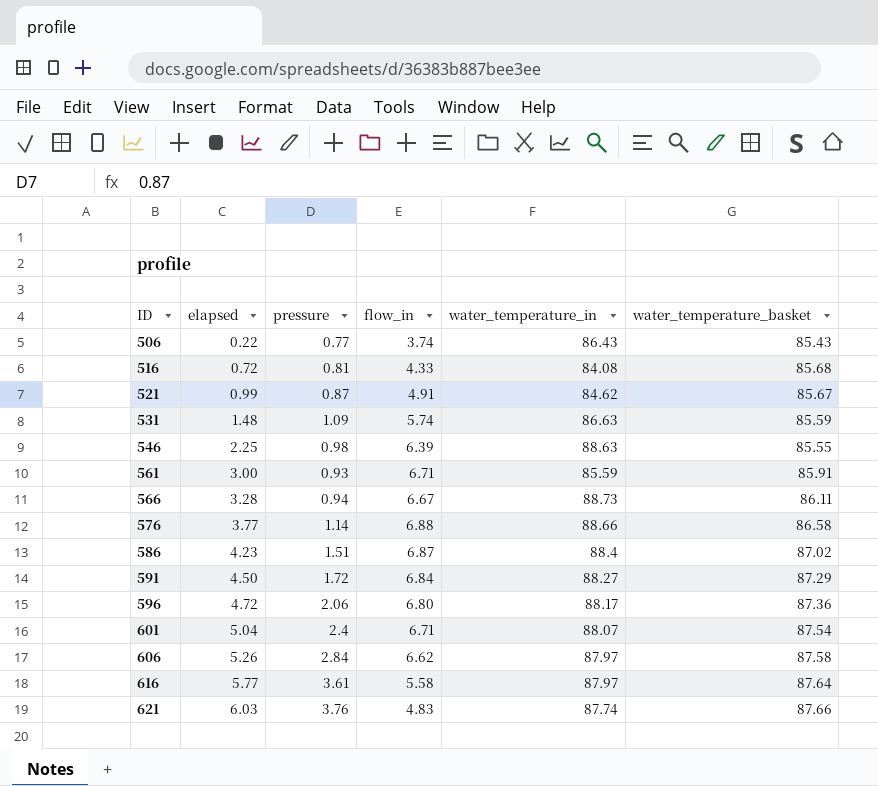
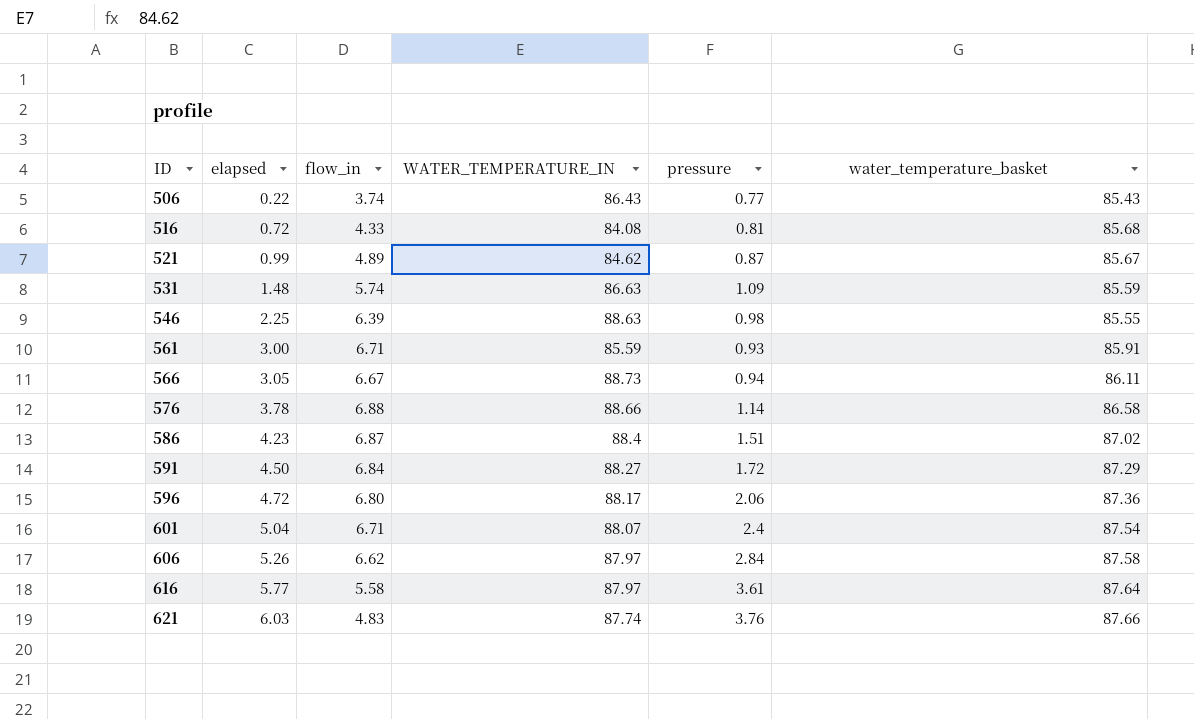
column name: water_temperature_in -> WATER_TEMPERATURE_IN
column pressure | position: 3 -> 5
521 | flow_in: 4.91 -> 4.89
566 | elapsed: 3.28 -> 3.05
576 | elapsed: 3.77 -> 3.78

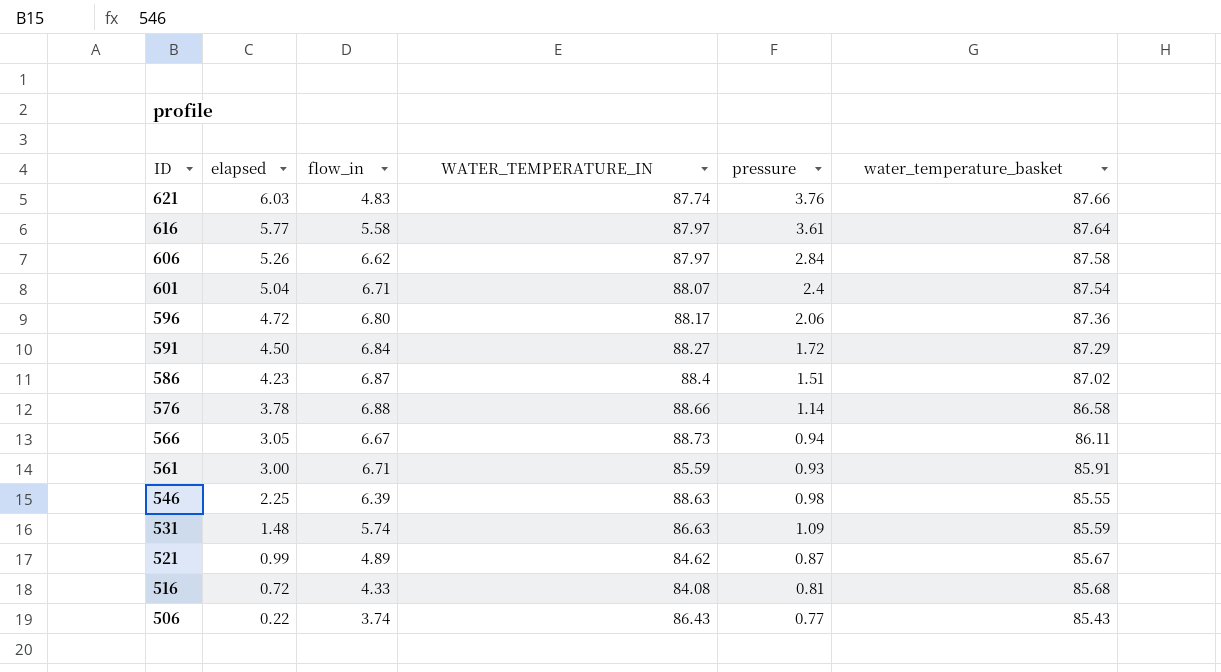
row order: ID ascending -> ID descending

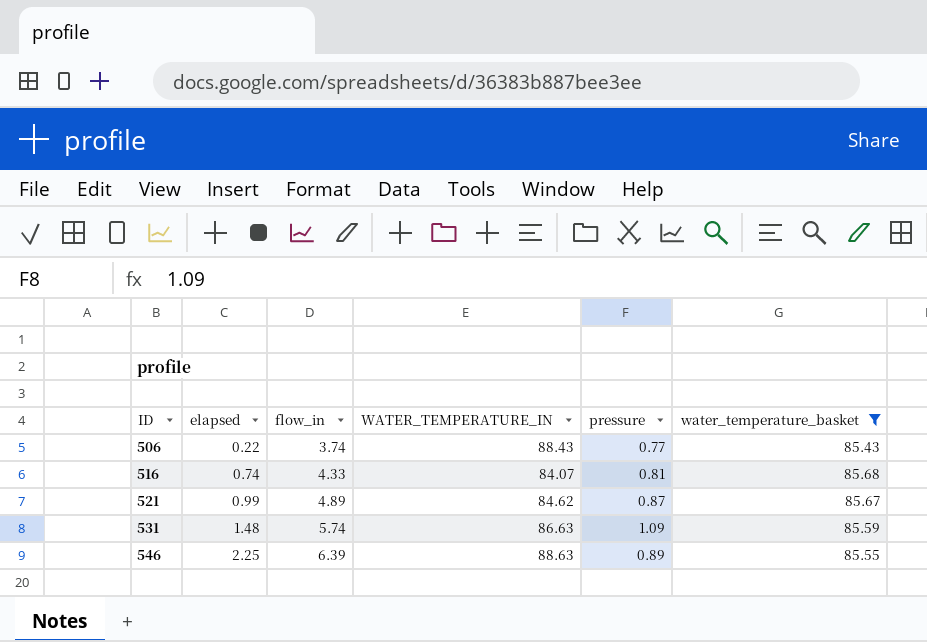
filter: none -> water_temperature_basket <= 85.68
row order: ID descending -> ID ascending
506 | WATER_TEMPERATURE_IN: 86.43 -> 88.43
516 | elapsed: 0.72 -> 0.74
516 | WATER_TEMPERATURE_IN: 84.08 -> 84.07
546 | pressure: 0.98 -> 0.89

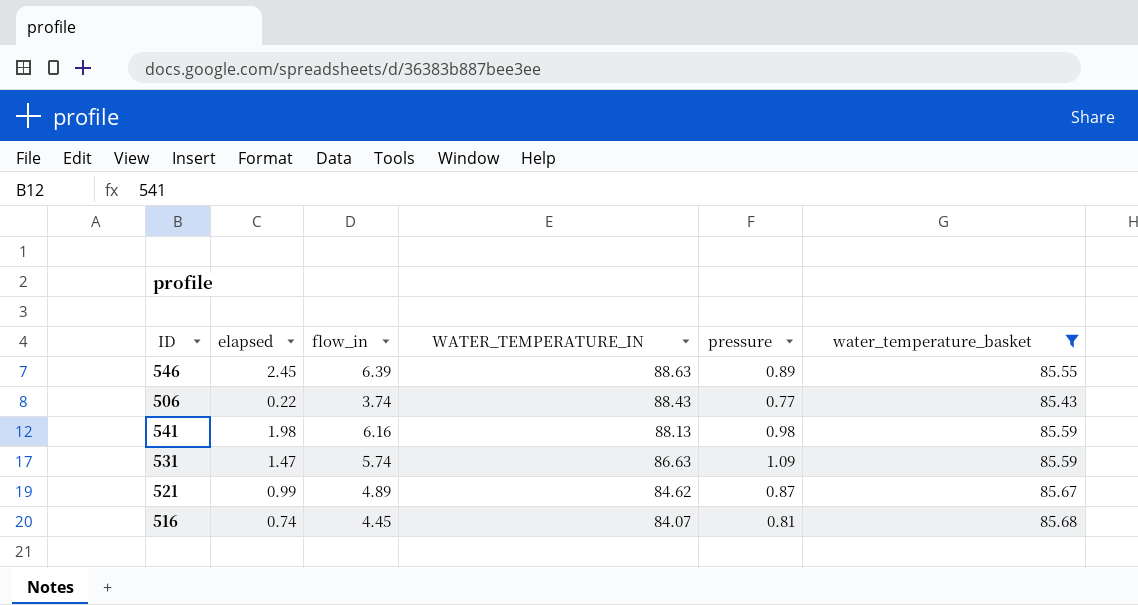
row order: ID ascending -> WATER_TEMPERATURE_IN descending
546 | elapsed: 2.25 -> 2.45
row 541: none -> 1.98 | 6.16 | 88.13 | 0.98 | 85.59
531 | elapsed: 1.48 -> 1.47
516 | flow_in: 4.33 -> 4.45

